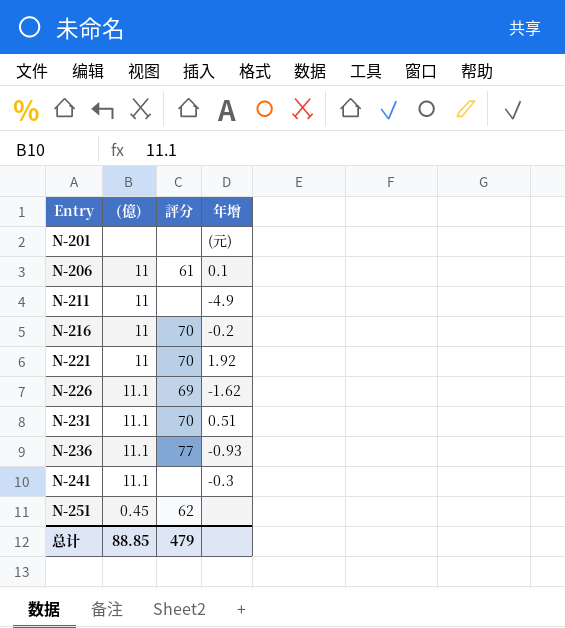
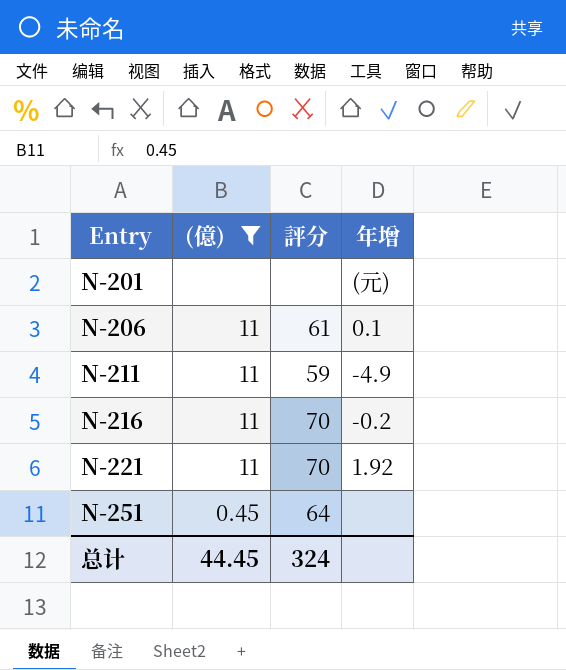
filter: none -> (億) != 11.1
N-211 | 評分: none -> 59
N-251 | 評分: 62 -> 64
总计 | (億): 88.85 -> 44.45
总计 | 評分: 479 -> 324

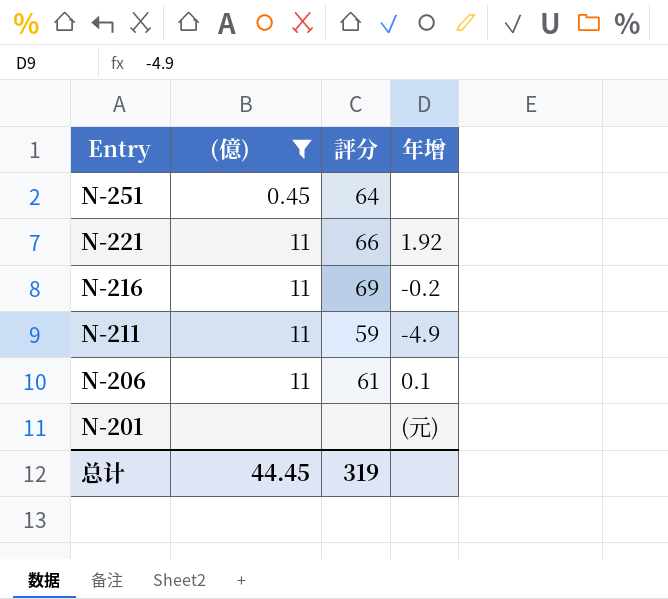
row order: Entry ascending -> Entry descending
N-221 | 評分: 70 -> 66
N-216 | 評分: 70 -> 69
总计 | 評分: 324 -> 319

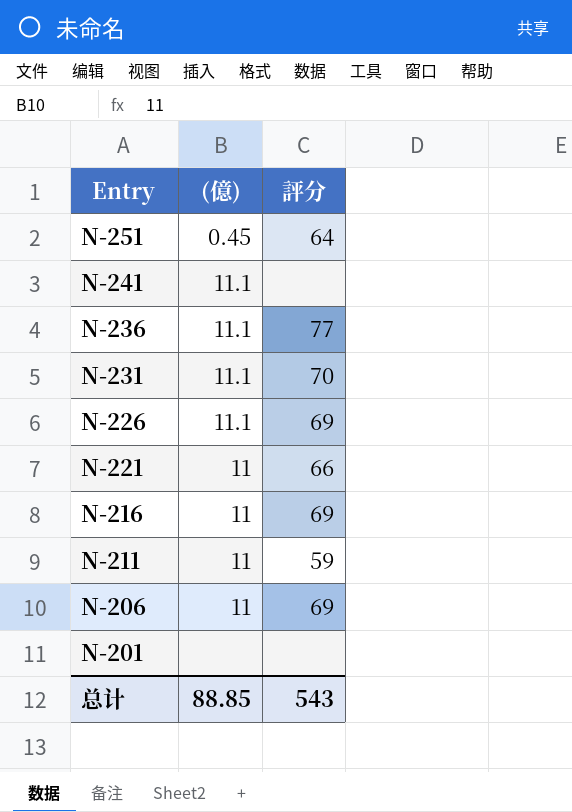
filter: (億) != 11.1 -> none
column 年增 | position: 4 -> none
N-206 | 評分: 61 -> 69
总计 | (億): 44.45 -> 88.85
总计 | 評分: 319 -> 543

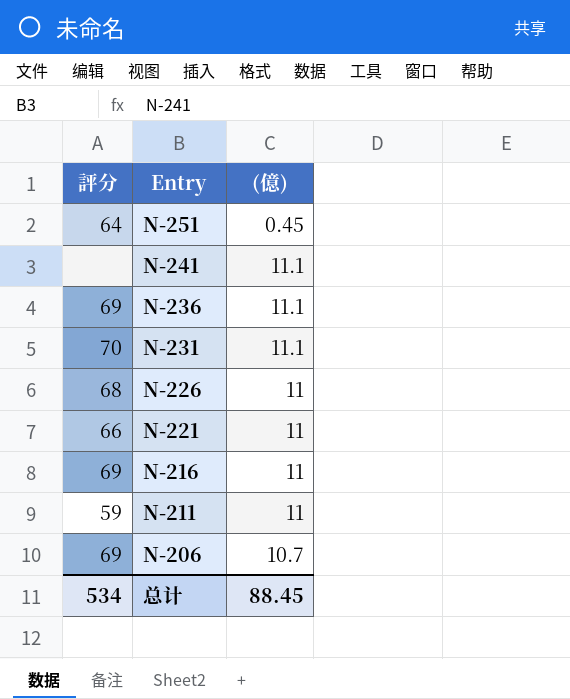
column 評分 | position: 3 -> 1
row N-201: none | none -> none
N-236 | 評分: 77 -> 69
N-226 | 評分: 69 -> 68
N-226 | (億): 11.1 -> 11
N-206 | (億): 11 -> 10.7
总计 | 評分: 543 -> 534
总计 | (億): 88.85 -> 88.45

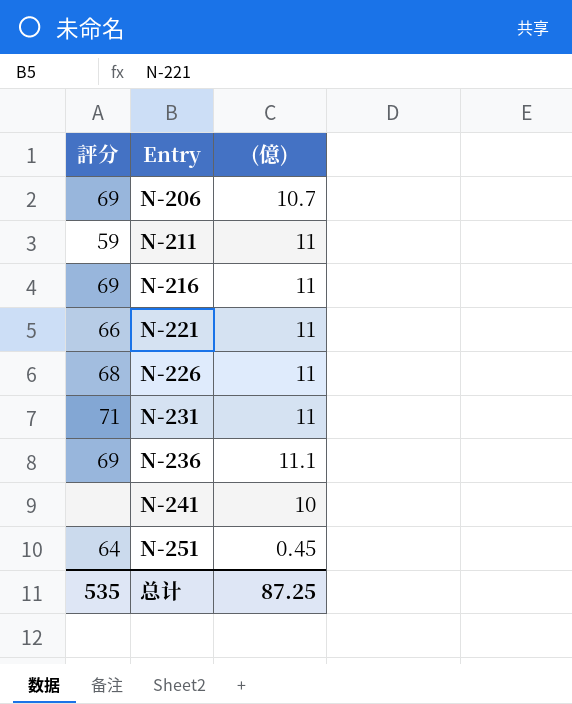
row order: Entry descending -> Entry ascending
N-231 | 評分: 70 -> 71
N-231 | (億): 11.1 -> 11
N-241 | (億): 11.1 -> 10
总计 | 評分: 534 -> 535
总计 | (億): 88.45 -> 87.25

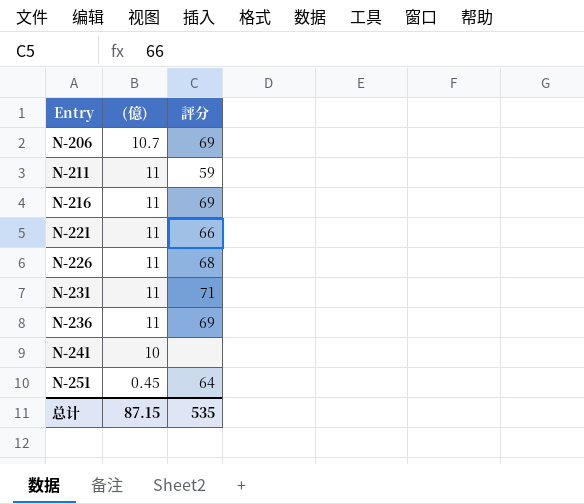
column 評分 | position: 1 -> 3
N-236 | (億): 11.1 -> 11
总计 | (億): 87.25 -> 87.15

